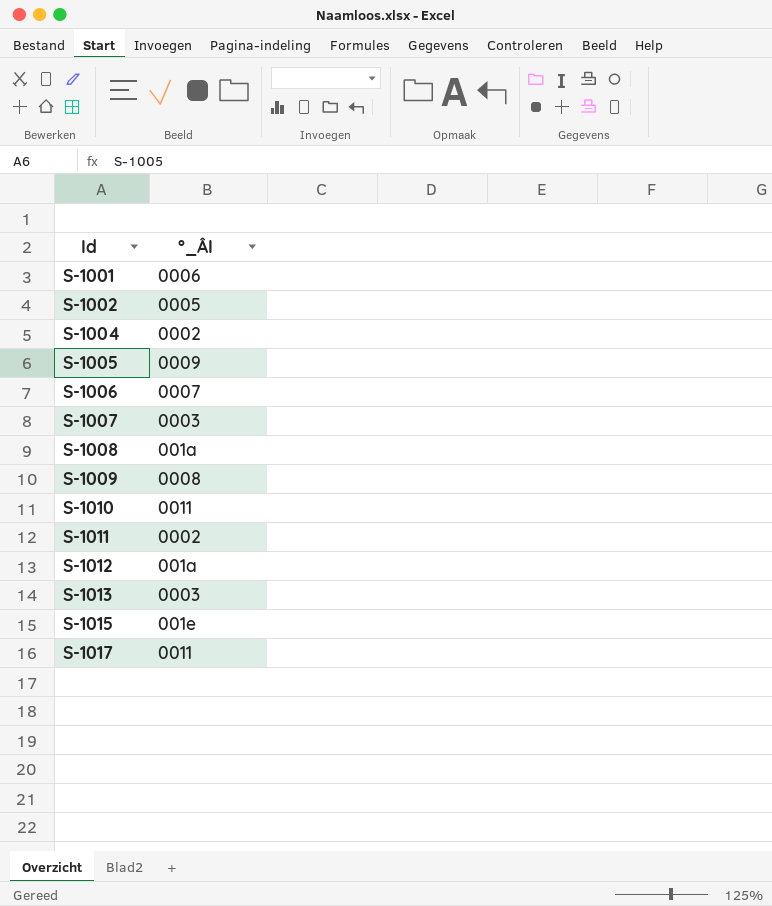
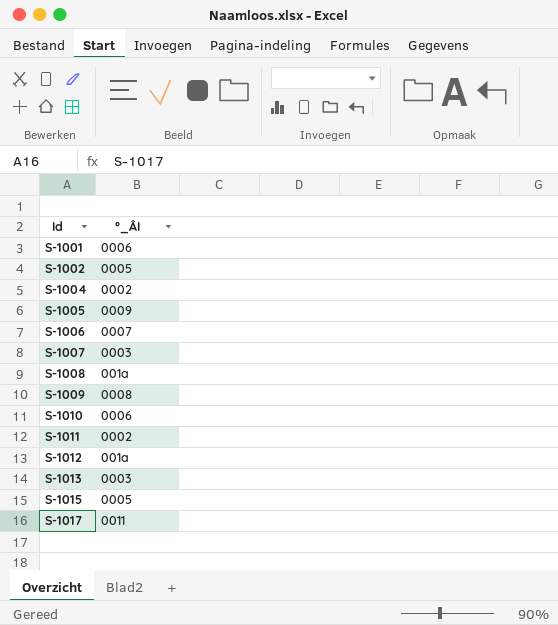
S-1010 | °_ÂI: 0011 -> 0006
S-1015 | °_ÂI: 001e -> 0005

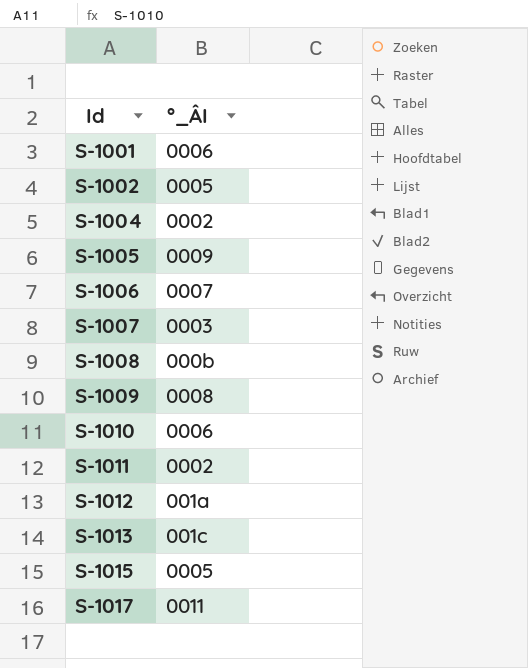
S-1008 | °_ÂI: 001a -> 000b
S-1013 | °_ÂI: 0003 -> 001c

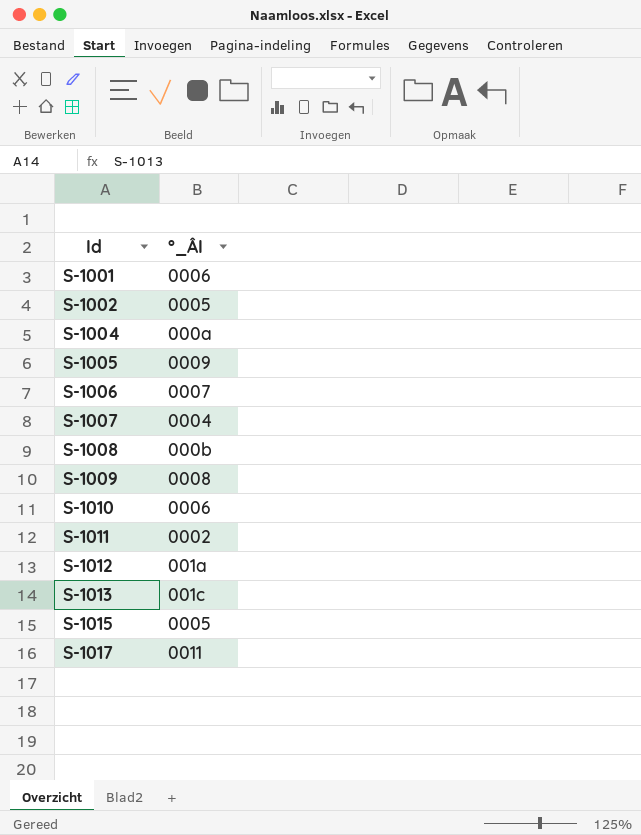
S-1004 | °_ÂI: 0002 -> 000a
S-1007 | °_ÂI: 0003 -> 0004

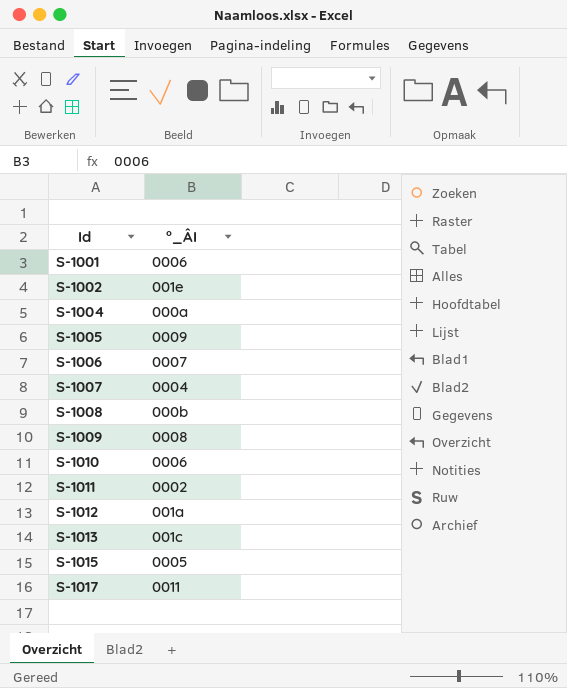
S-1002 | °_ÂI: 0005 -> 001e

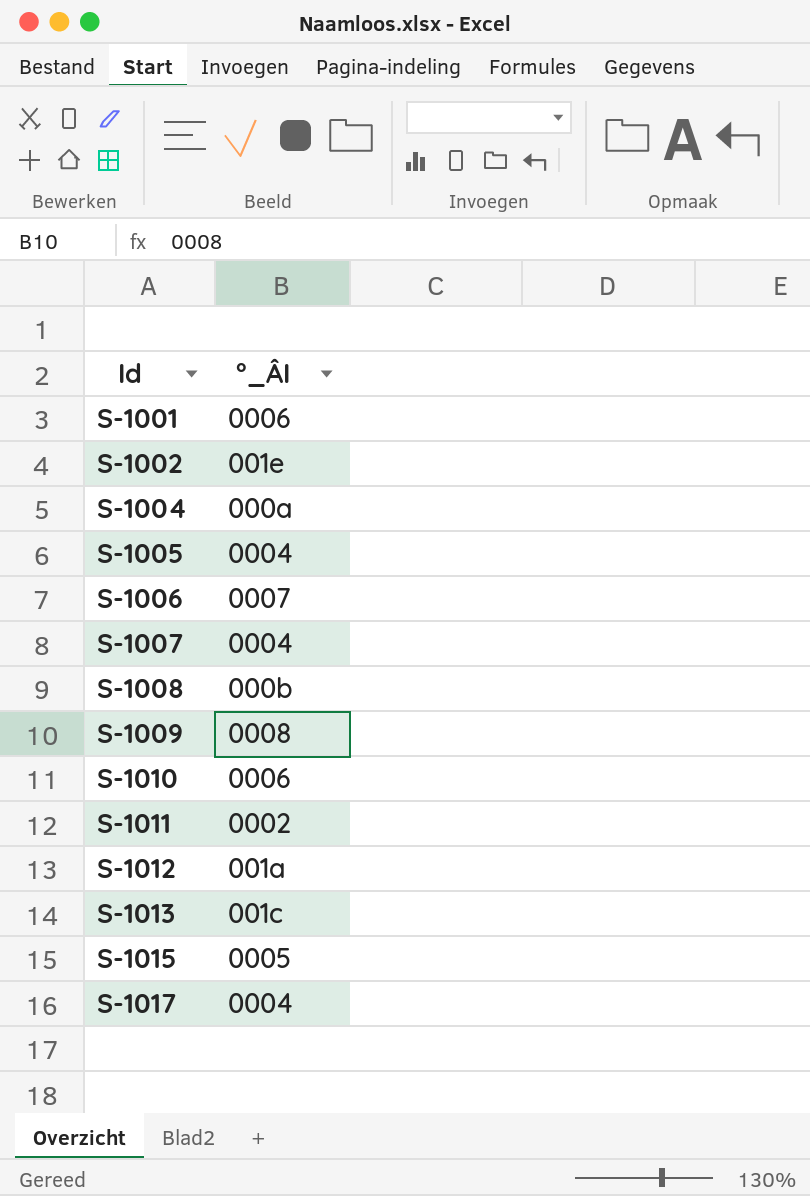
S-1005 | °_ÂI: 0009 -> 0004
S-1017 | °_ÂI: 0011 -> 0004

